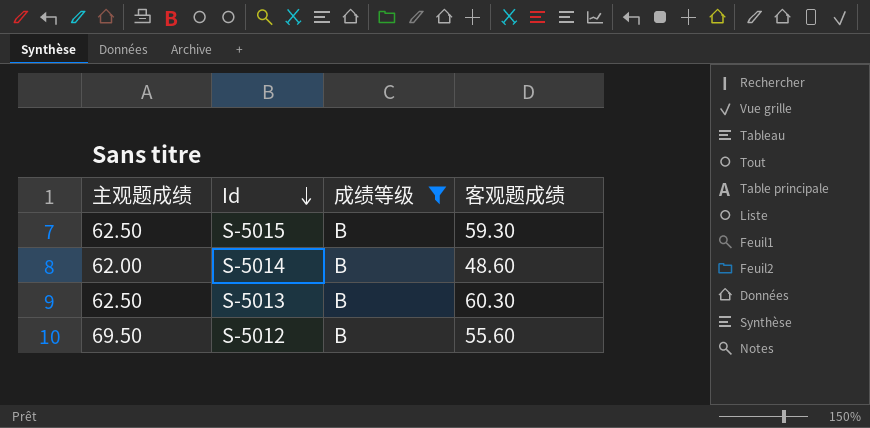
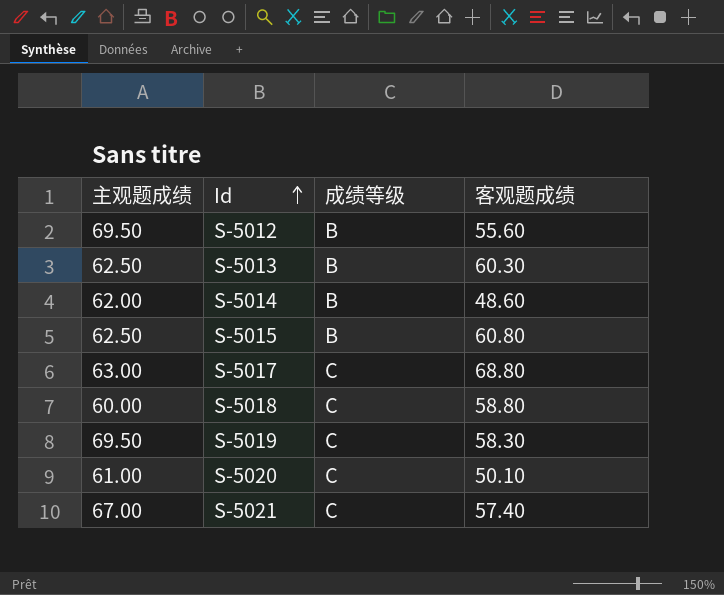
filter: 成绩等级 = B -> none
row order: Id descending -> Id ascending
S-5015 | 客观题成绩: 59.30 -> 60.80

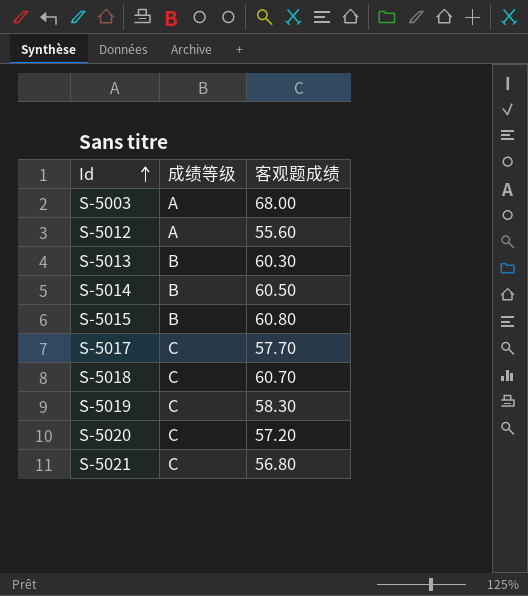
column 主观题成绩 | position: 1 -> none
row S-5003: none -> A | 68.00
S-5012 | 成绩等级: B -> A
S-5014 | 客观题成绩: 48.60 -> 60.50
S-5017 | 客观题成绩: 68.80 -> 57.70
S-5018 | 客观题成绩: 58.80 -> 60.70
S-5020 | 客观题成绩: 50.10 -> 57.20
S-5021 | 客观题成绩: 57.40 -> 56.80

